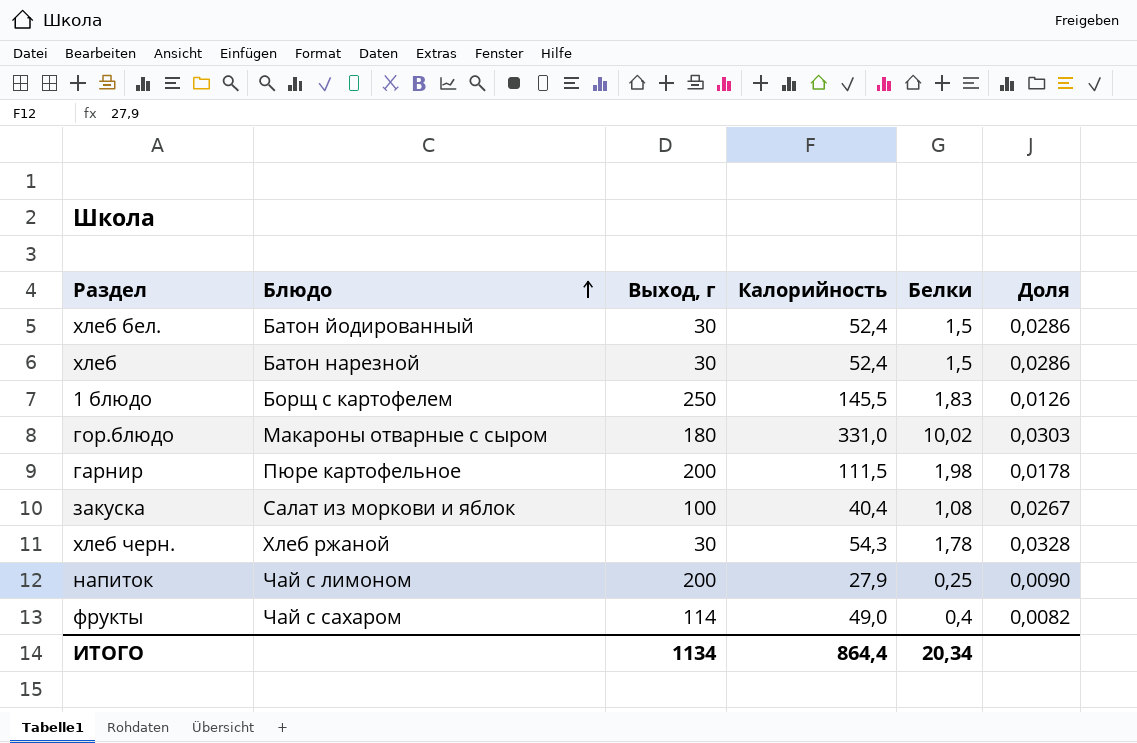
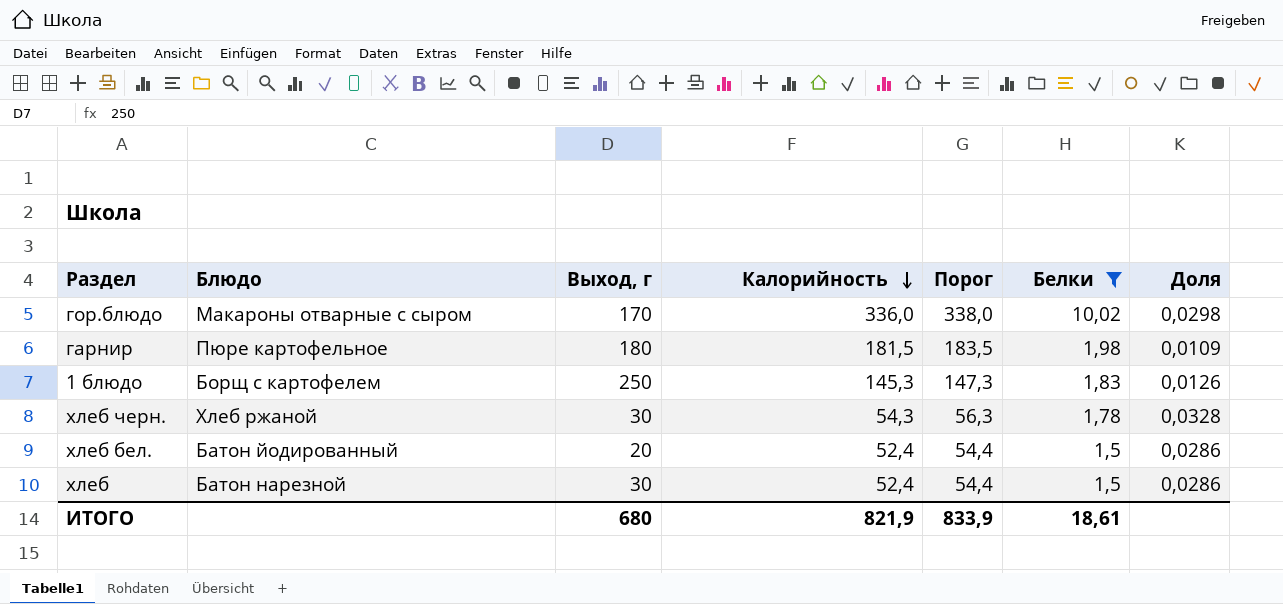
filter: none -> Белки >= 1,5
row order: Блюдо ascending -> Калорийность descending
column Порог | formula: none -> [Калорийность] + 2
гор.блюдо | Выход, г: 180 -> 170
гор.блюдо | Калорийность: 331,0 -> 336,0
гор.блюдо | Доля: 0,0303 -> 0,0298
гарнир | Выход, г: 200 -> 180
гарнир | Калорийность: 111,5 -> 181,5
гарнир | Доля: 0,0178 -> 0,0109
1 блюдо | Калорийность: 145,5 -> 145,3
хлеб бел. | Выход, г: 30 -> 20
ИТОГО | Выход, г: 1134 -> 680
ИТОГО | Калорийность: 864,4 -> 821,9
ИТОГО | Белки: 20,34 -> 18,61

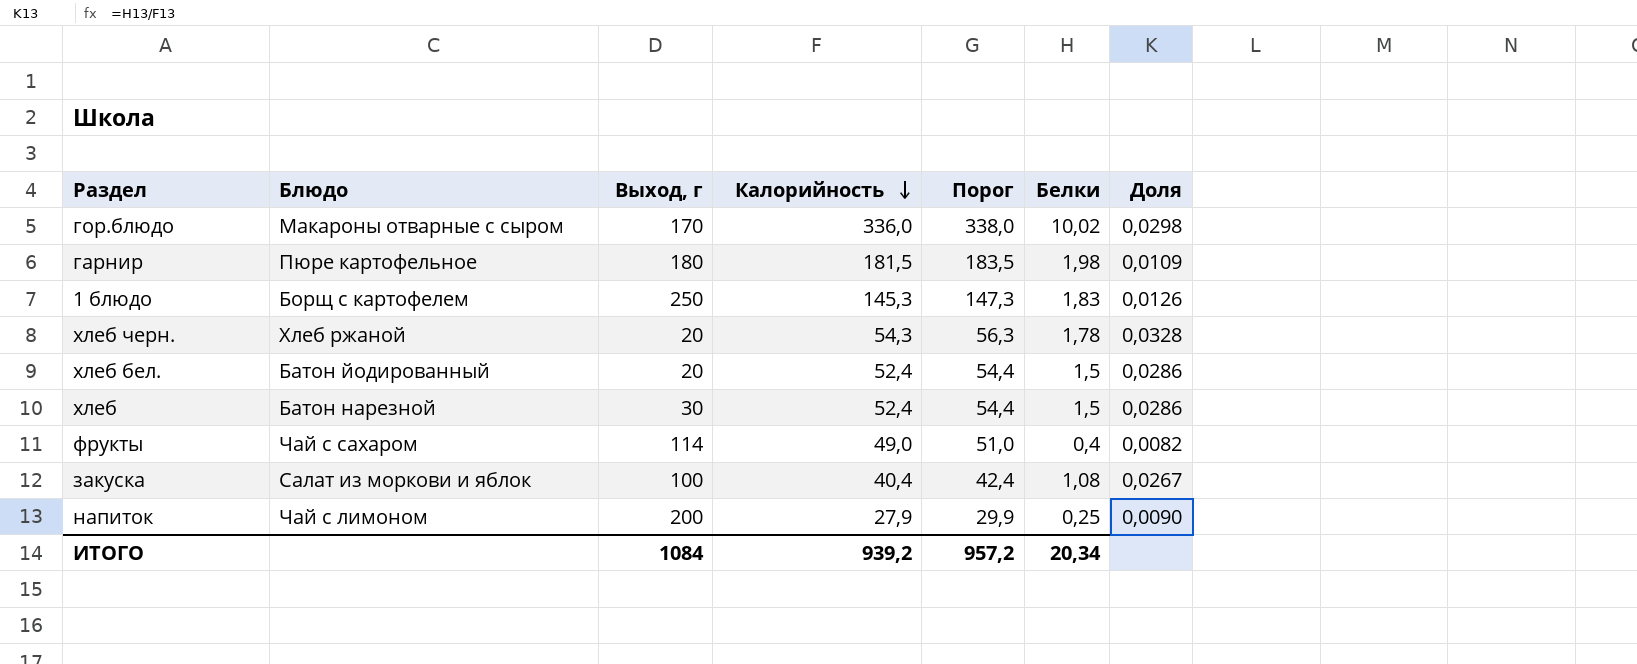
filter: Белки >= 1,5 -> none
хлеб черн. | Выход, г: 30 -> 20
ИТОГО | Выход, г: 680 -> 1084
ИТОГО | Калорийность: 821,9 -> 939,2
ИТОГО | Порог: 833,9 -> 957,2
ИТОГО | Белки: 18,61 -> 20,34

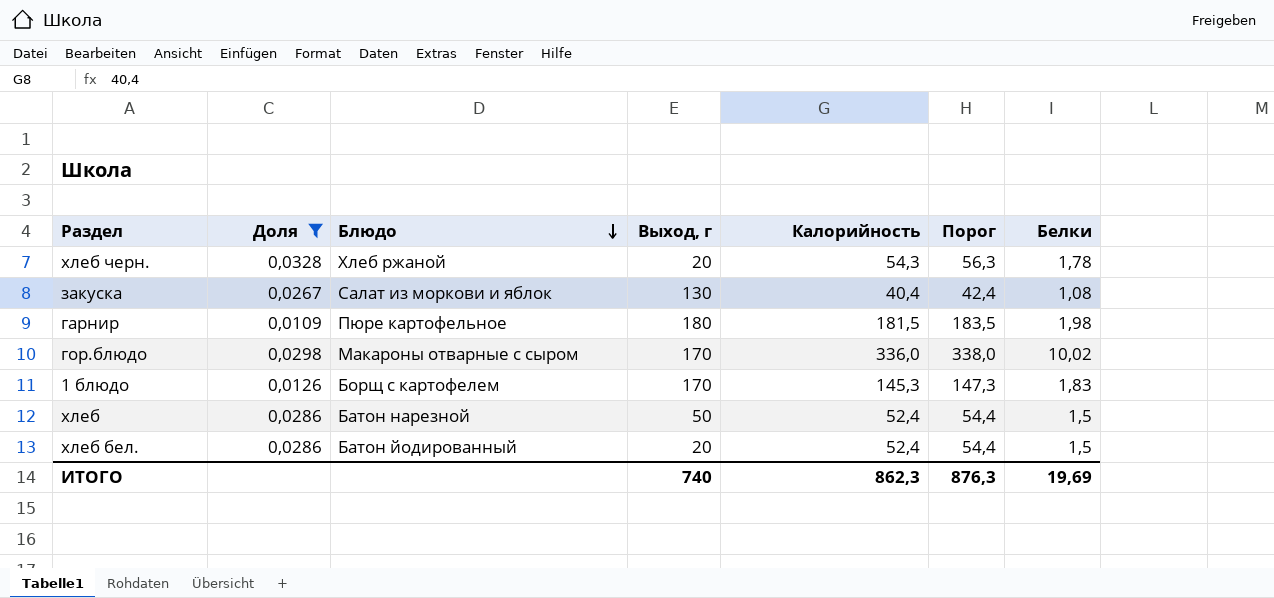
filter: none -> Доля >= 0,0109
row order: Калорийность descending -> Блюдо descending
column Доля | position: 7 -> 2
закуска | Выход, г: 100 -> 130
1 блюдо | Выход, г: 250 -> 170
хлеб | Выход, г: 30 -> 50
ИТОГО | Выход, г: 1084 -> 740
ИТОГО | Калорийность: 939,2 -> 862,3
ИТОГО | Порог: 957,2 -> 876,3
ИТОГО | Белки: 20,34 -> 19,69

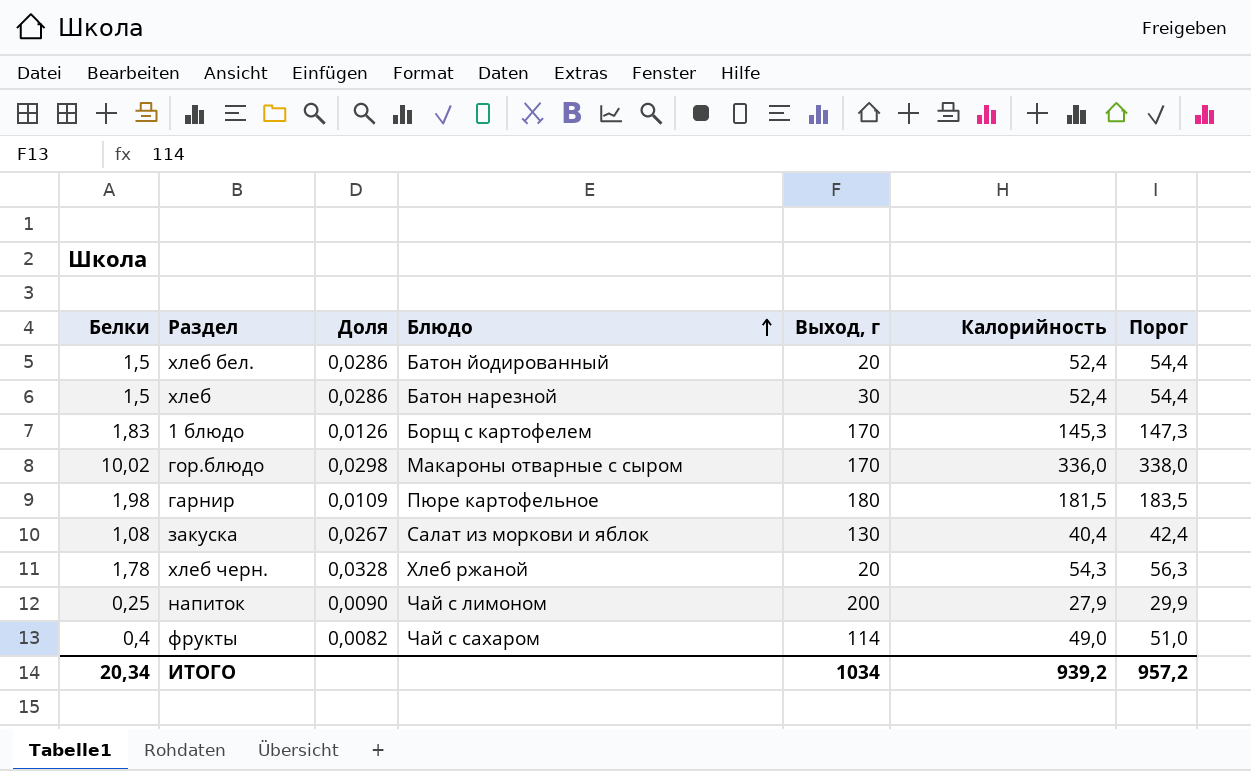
filter: Доля >= 0,0109 -> none
row order: Блюдо descending -> Блюдо ascending
column Белки | position: 7 -> 1
хлеб | Выход, г: 50 -> 30
ИТОГО | Белки: 19,69 -> 20,34
ИТОГО | Выход, г: 740 -> 1034
ИТОГО | Калорийность: 862,3 -> 939,2
ИТОГО | Порог: 876,3 -> 957,2

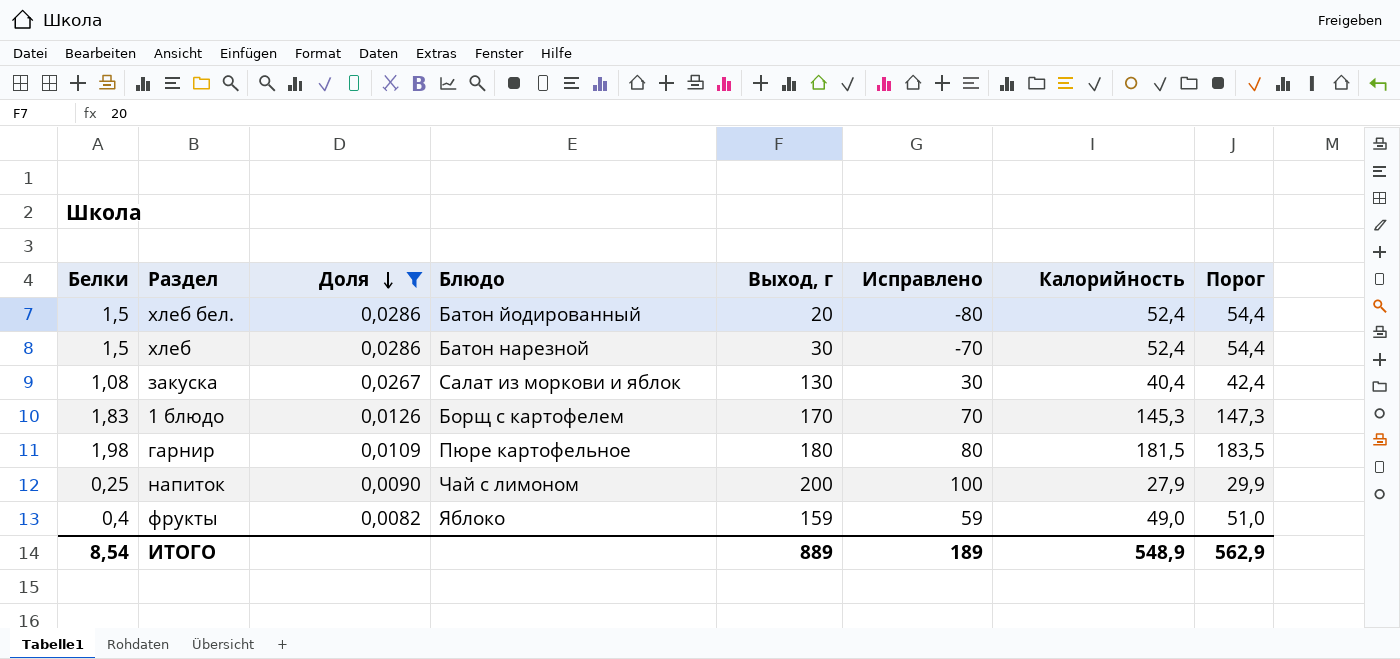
filter: none -> Доля <= 0,0286
row order: Блюдо ascending -> Доля descending
column Исправлено | formula: none -> [Выход, г] - 100
фрукты | Блюдо: Чай с сахаром -> Яблоко
фрукты | Выход, г: 114 -> 159
ИТОГО | Белки: 20,34 -> 8,54
ИТОГО | Выход, г: 1034 -> 889
ИТОГО | Калорийность: 939,2 -> 548,9
ИТОГО | Порог: 957,2 -> 562,9

